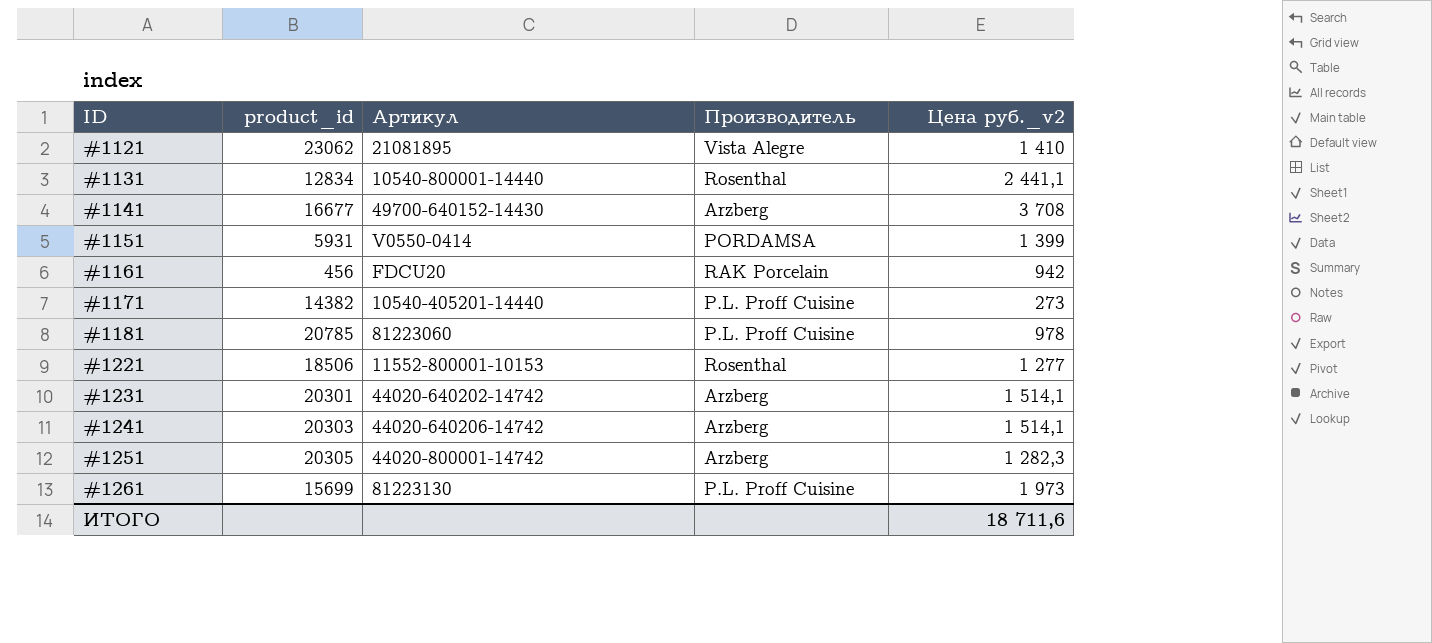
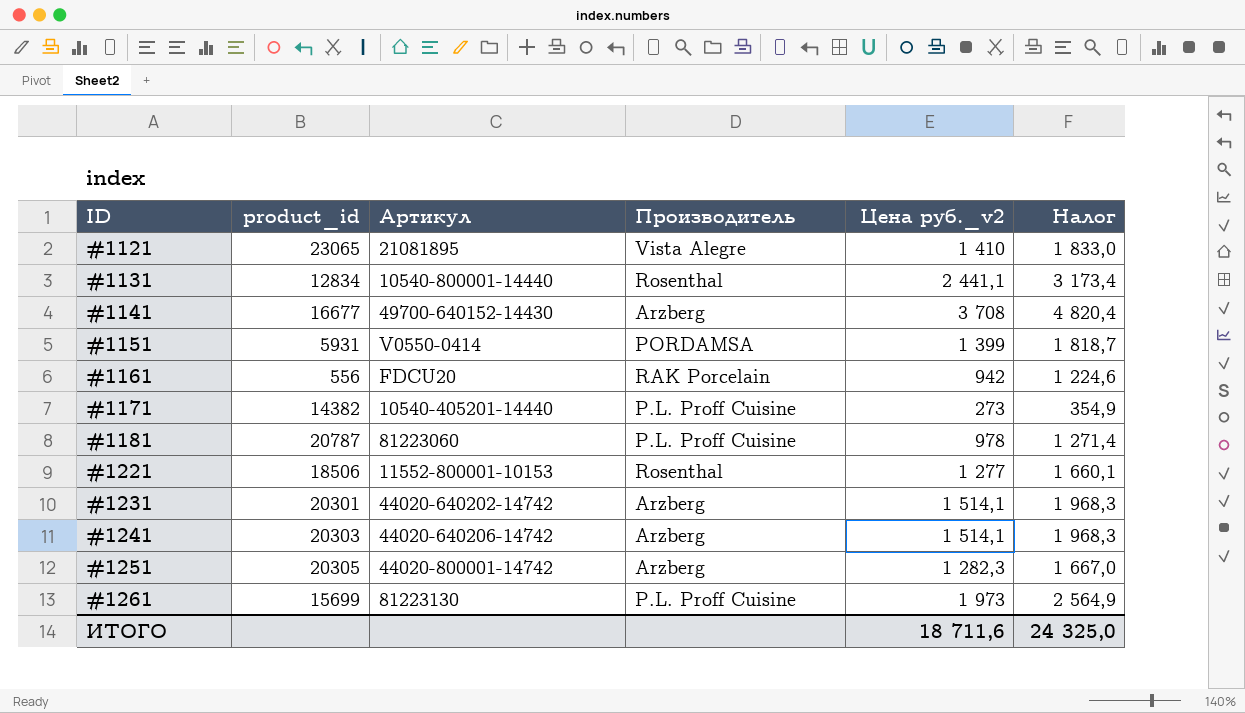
column Налог | formula: none -> [Цена руб._v2] * 1,3
#1121 | product_id: 23062 -> 23065
#1161 | product_id: 456 -> 556
#1181 | product_id: 20785 -> 20787

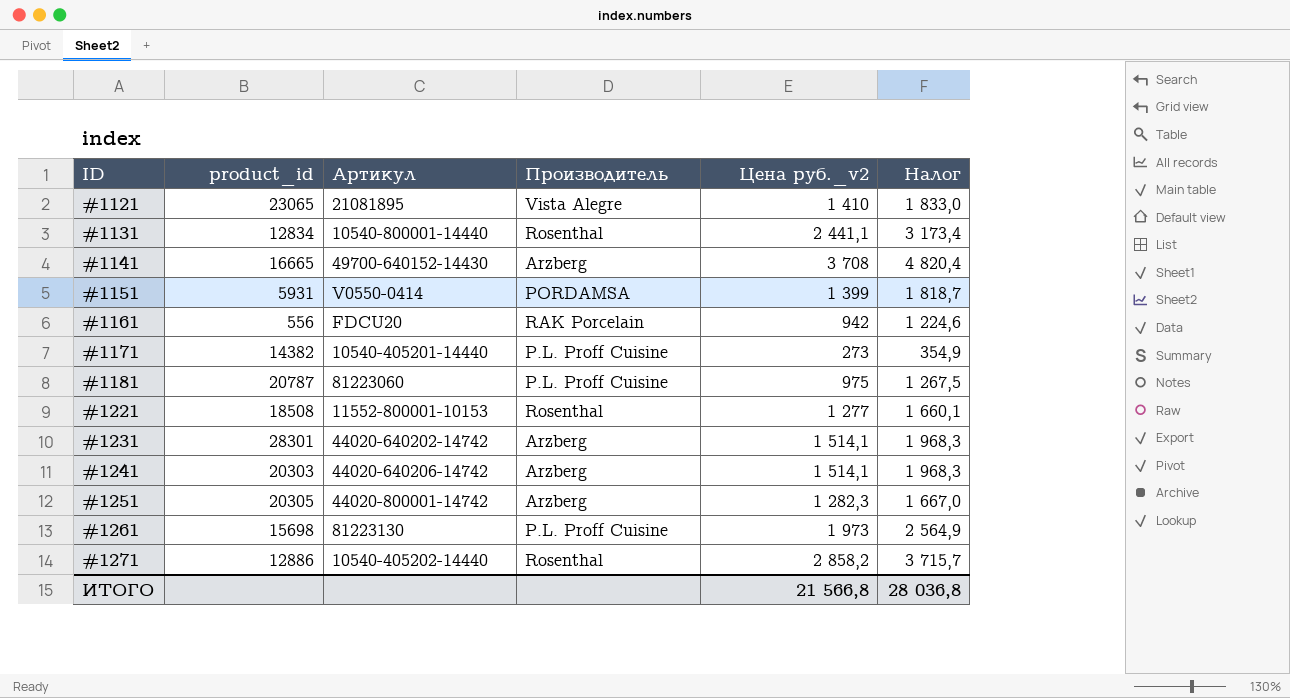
#1141 | product_id: 16677 -> 16665
#1181 | Цена руб._v2: 978 -> 975
#1181 | Налог: 1 271,4 -> 1 267,5
#1221 | product_id: 18506 -> 18508
#1231 | product_id: 20301 -> 28301
#1261 | product_id: 15699 -> 15698
row #1271: none -> 12886 | 10540-405202-14440 | Rosenthal | 2 858,2 | 3 715,7
ИТОГО | Цена руб._v2: 18 711,6 -> 21 566,8
ИТОГО | Налог: 24 325,0 -> 28 036,8

